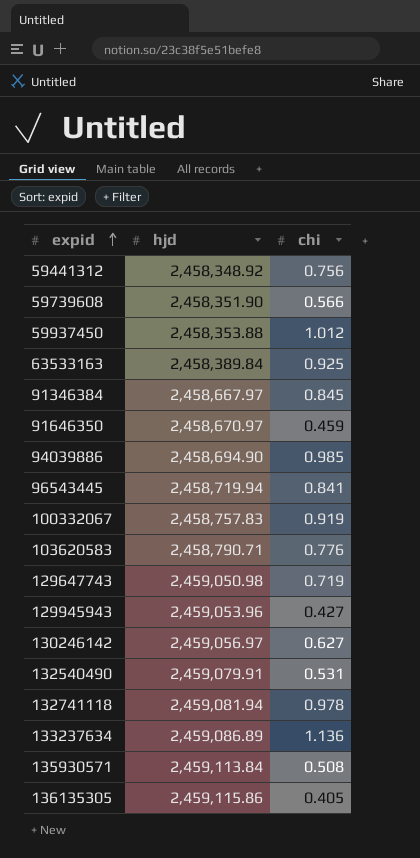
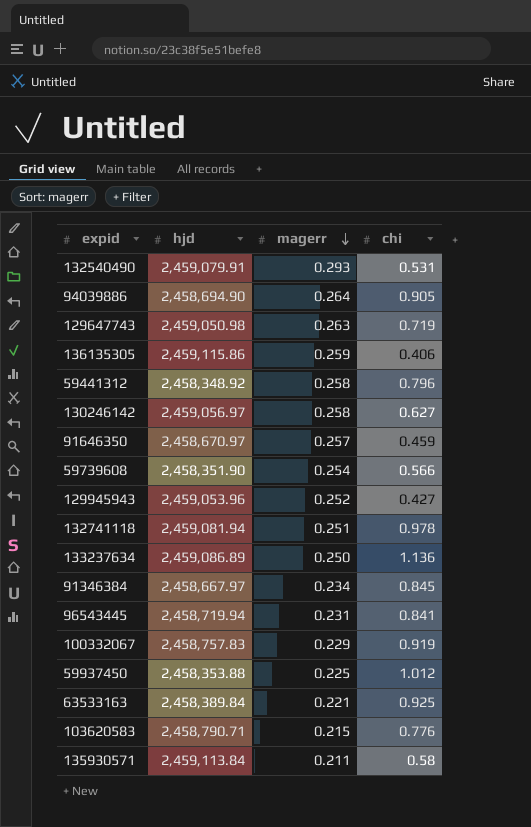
row order: expid ascending -> magerr descending
column magerr | position: none -> 3
94039886 | chi: 0.985 -> 0.905
136135305 | chi: 0.405 -> 0.406
59441312 | chi: 0.756 -> 0.796
135930571 | chi: 0.508 -> 0.58

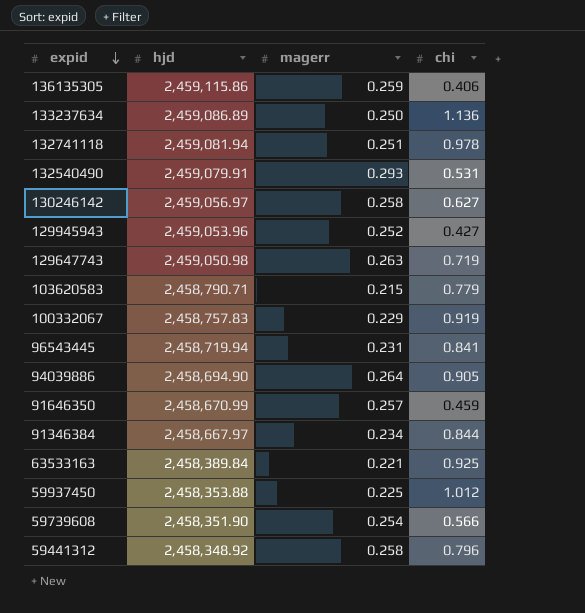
row order: magerr descending -> expid descending
row 135930571: 2,459,113.84 | 0.211 | 0.58 -> none
103620583 | chi: 0.776 -> 0.779
91646350 | hjd: 2,458,670.97 -> 2,458,670.99
91346384 | chi: 0.845 -> 0.844

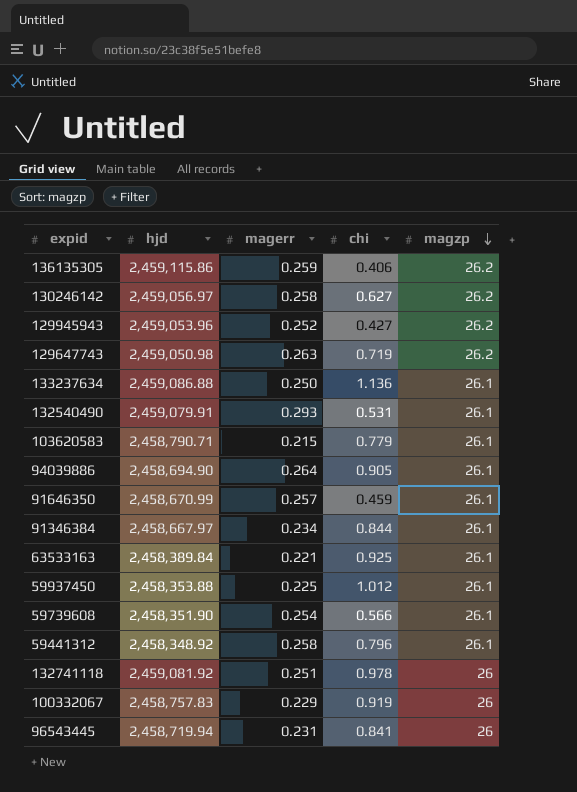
row order: expid descending -> magzp descending
column magzp | position: none -> 5
133237634 | hjd: 2,459,086.89 -> 2,459,086.88
132741118 | hjd: 2,459,081.94 -> 2,459,081.92

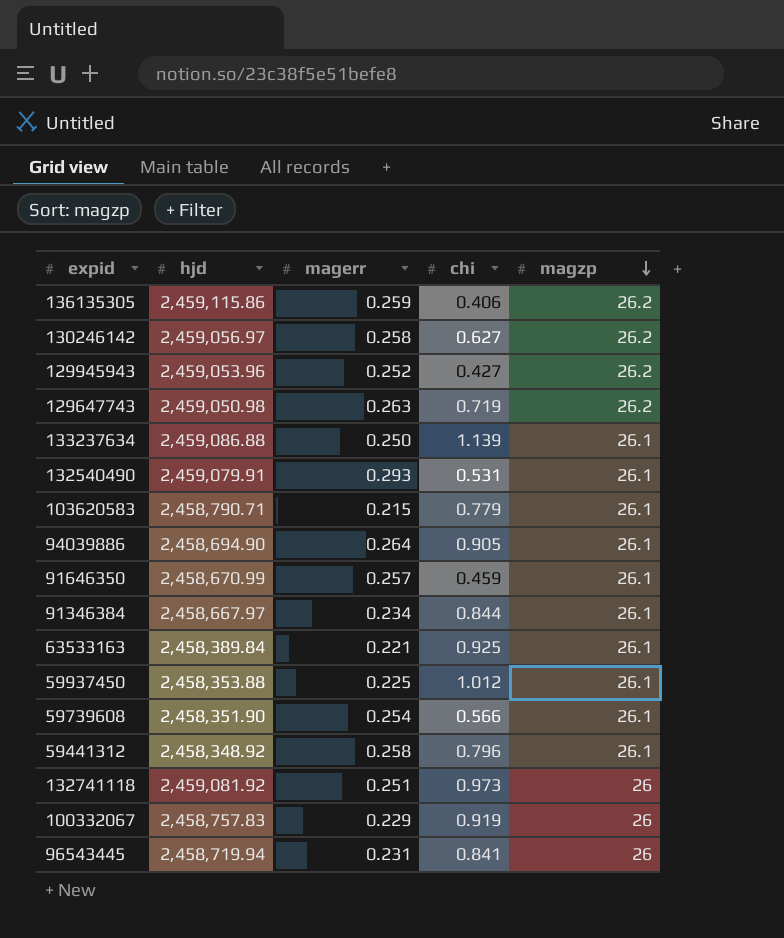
133237634 | chi: 1.136 -> 1.139
132741118 | chi: 0.978 -> 0.973

